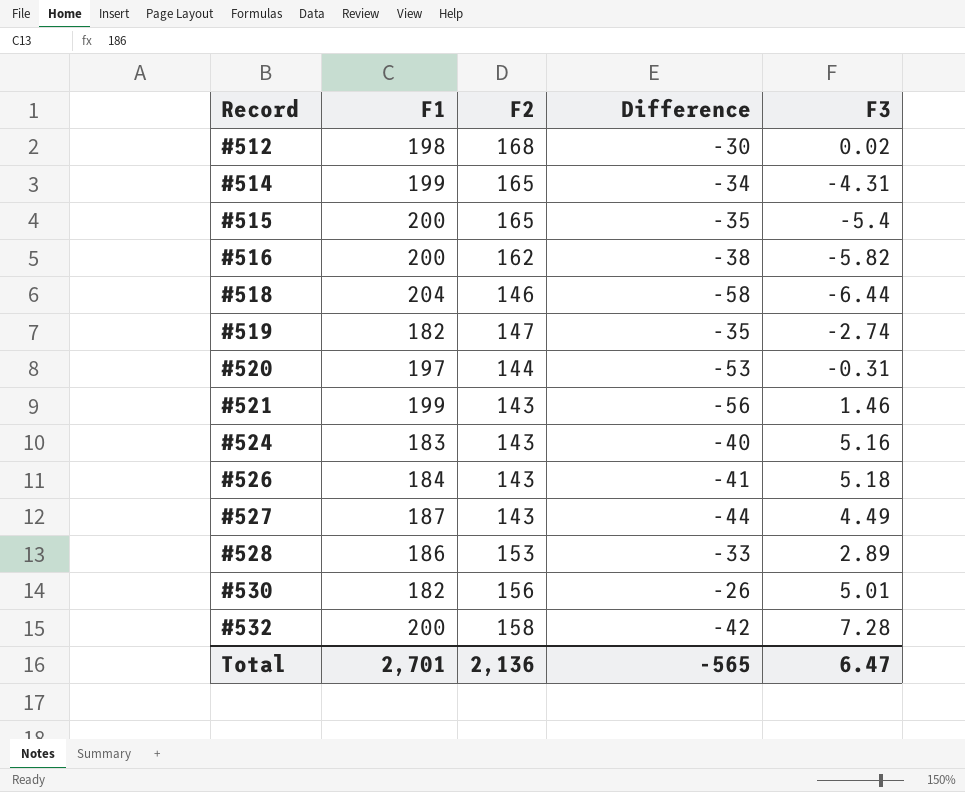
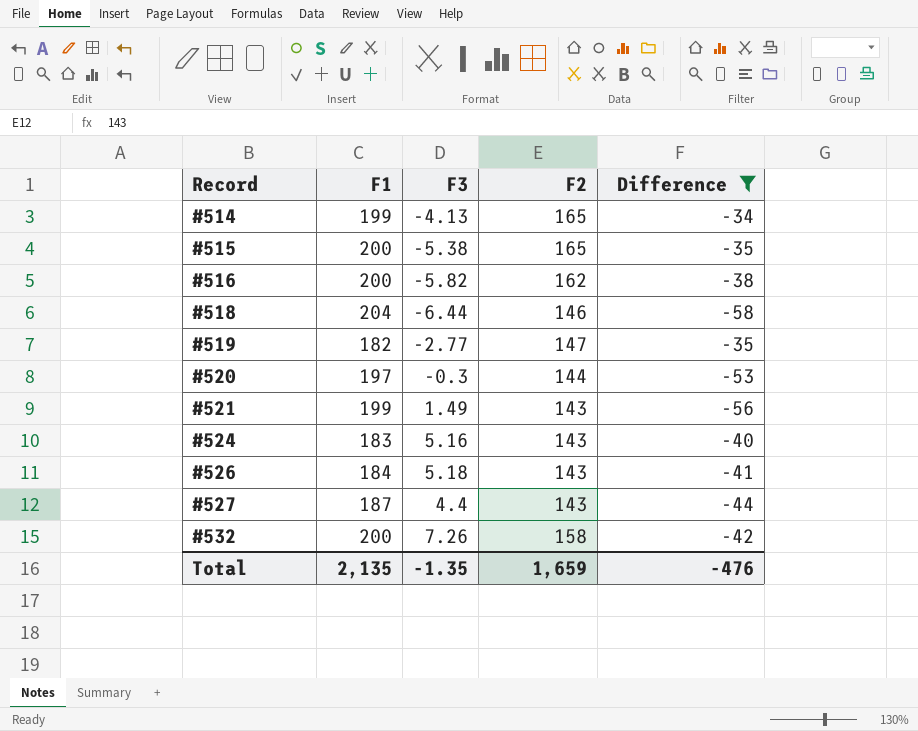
filter: none -> Difference <= -34
column F3 | position: 5 -> 3
#514 | F3: -4.31 -> -4.13
#515 | F3: -5.4 -> -5.38
#519 | F3: -2.74 -> -2.77
#520 | F3: -0.31 -> -0.3
#521 | F3: 1.46 -> 1.49
#527 | F3: 4.49 -> 4.4
#532 | F3: 7.28 -> 7.26
Total | F1: 2,701 -> 2,135
Total | F3: 6.47 -> -1.35
Total | F2: 2,136 -> 1,659
Total | Difference: -565 -> -476

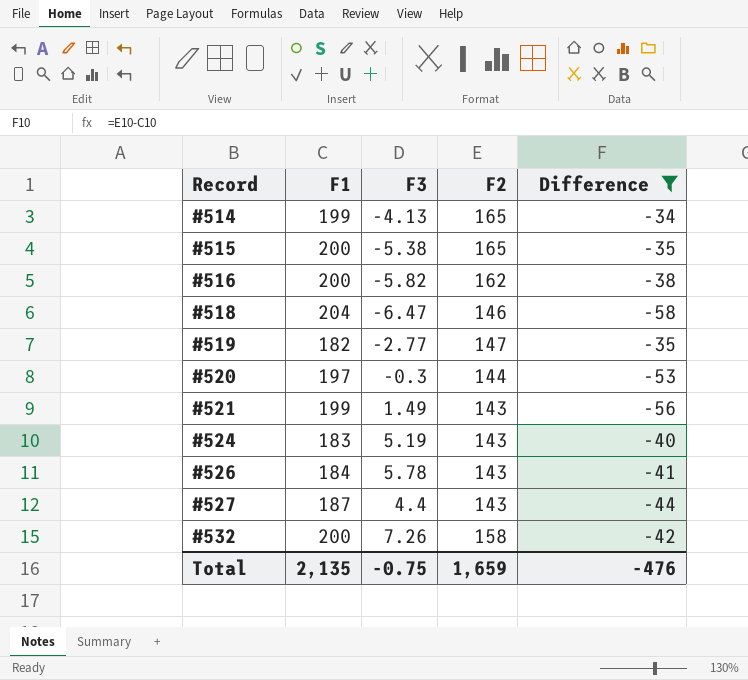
#518 | F3: -6.44 -> -6.47
#524 | F3: 5.16 -> 5.19
#526 | F3: 5.18 -> 5.78
Total | F3: -1.35 -> -0.75

